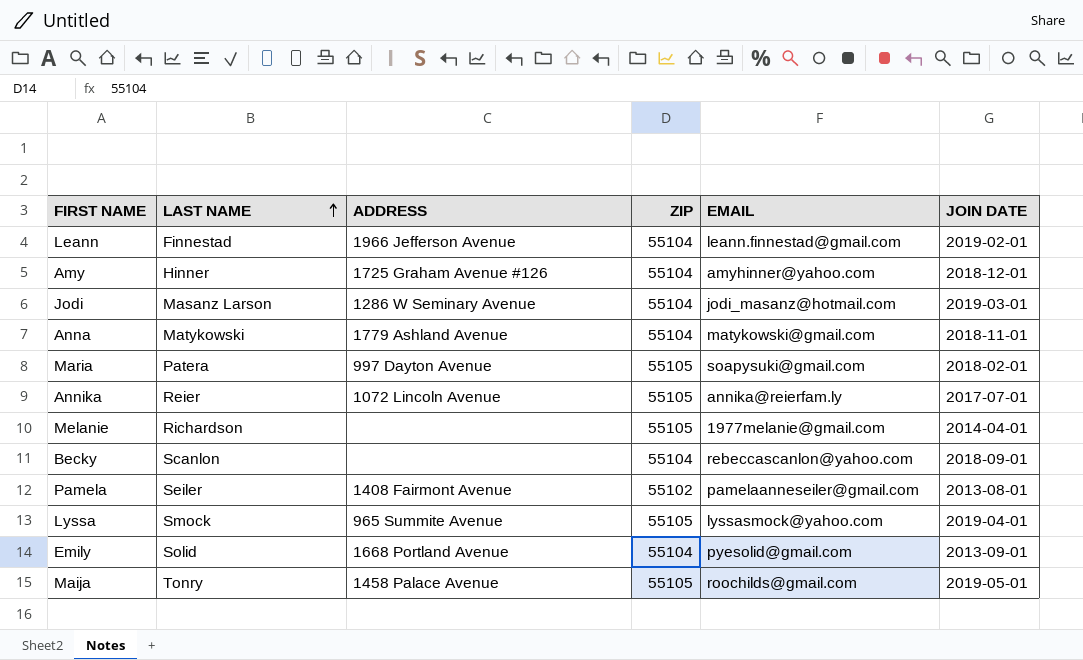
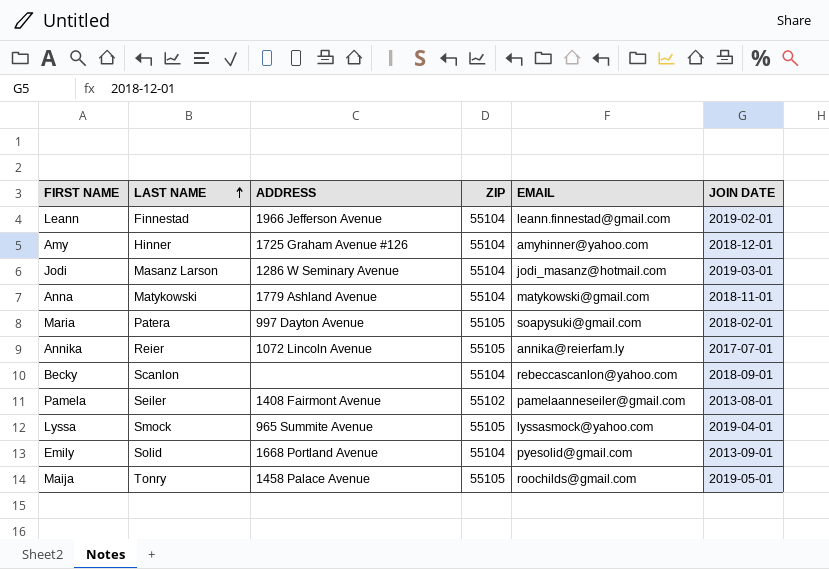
row Melanie: Richardson | none | 55105 | 1977melanie@gmail.com | 2014-04-01 -> none

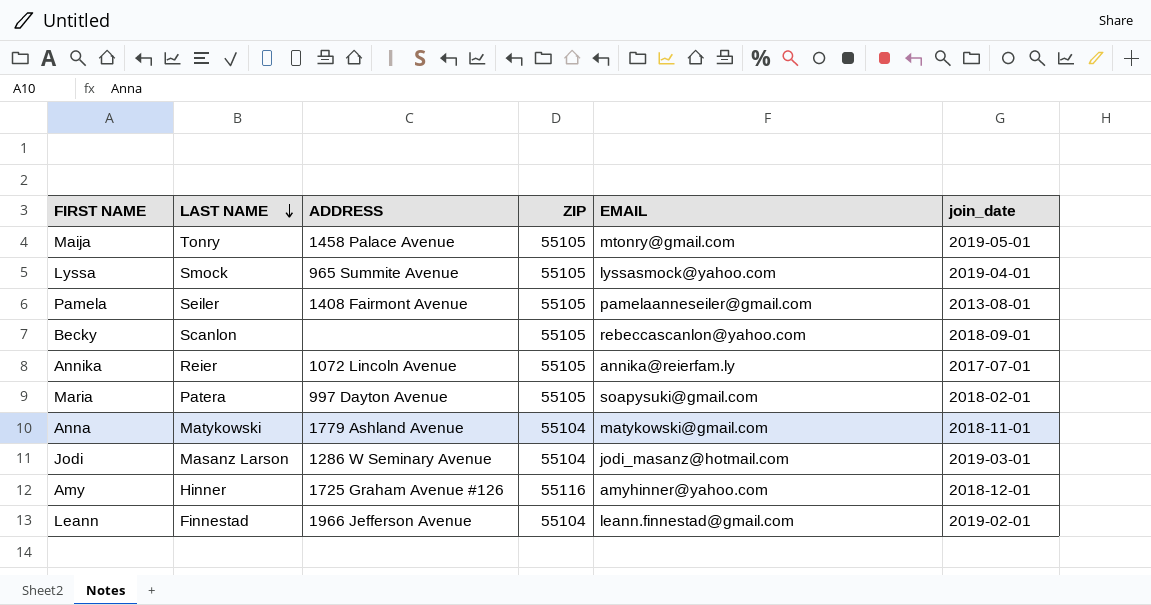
row order: LAST NAME ascending -> LAST NAME descending
column name: JOIN DATE -> join_date
row Emily: Solid | 1668 Portland Avenue | 55104 | pyesolid@gmail.com | 2013-09-01 -> none
Maija | EMAIL: roochilds@gmail.com -> mtonry@gmail.com
Pamela | ZIP: 55102 -> 55105
Becky | ZIP: 55104 -> 55105
Amy | ZIP: 55104 -> 55116

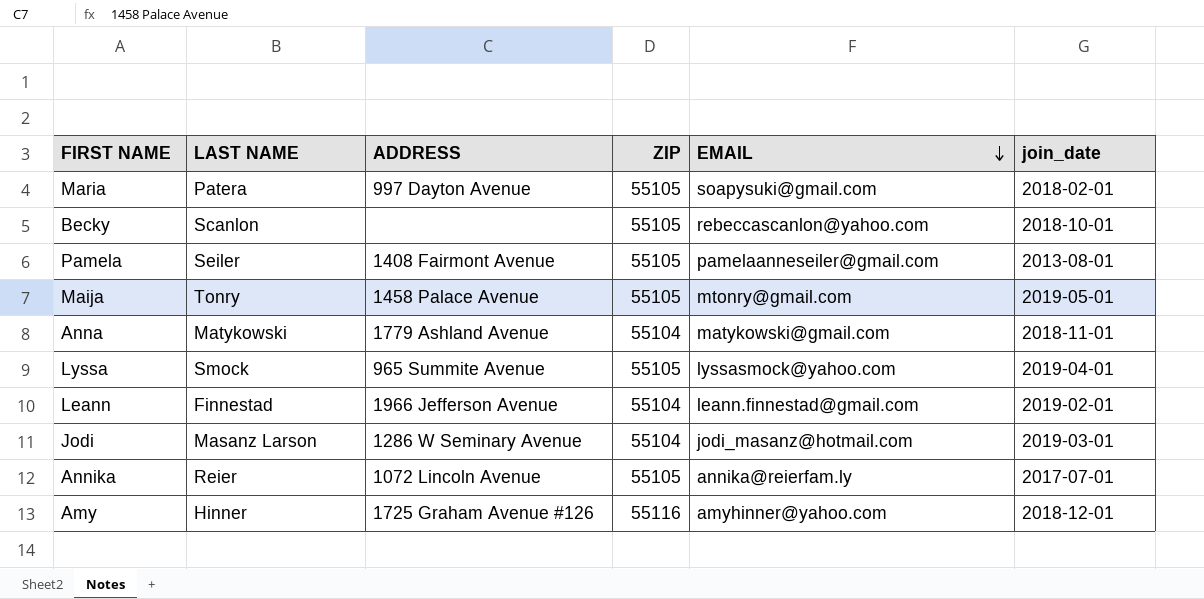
row order: LAST NAME descending -> EMAIL descending
Becky | join_date: 2018-09-01 -> 2018-10-01

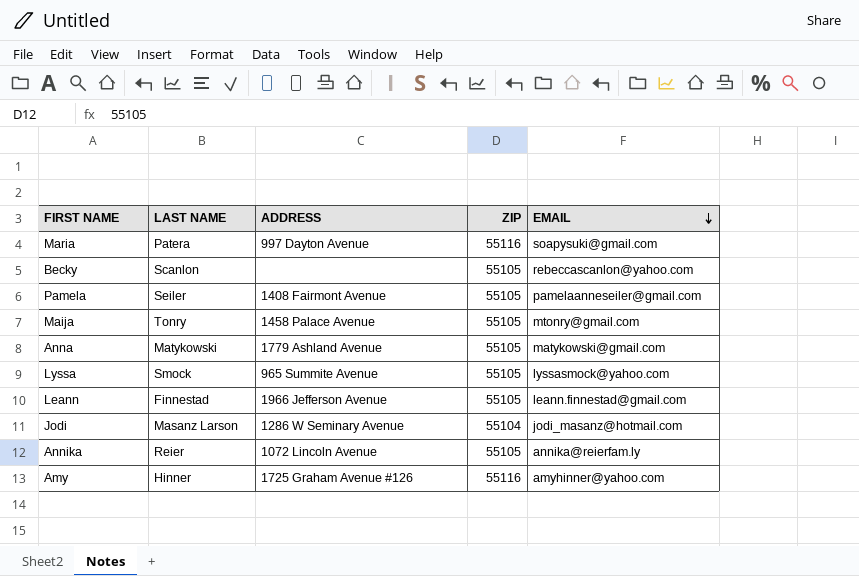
column join_date | position: 6 -> none
Maria | ZIP: 55105 -> 55116
Anna | ZIP: 55104 -> 55105
Leann | ZIP: 55104 -> 55105

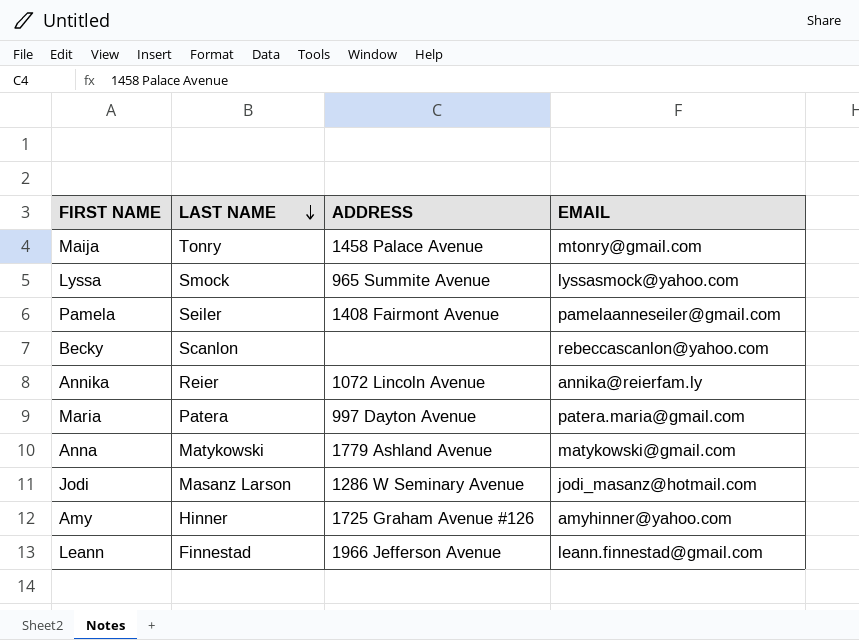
row order: EMAIL descending -> LAST NAME descending
column ZIP | position: 4 -> none
Maria | EMAIL: soapysuki@gmail.com -> patera.maria@gmail.com

